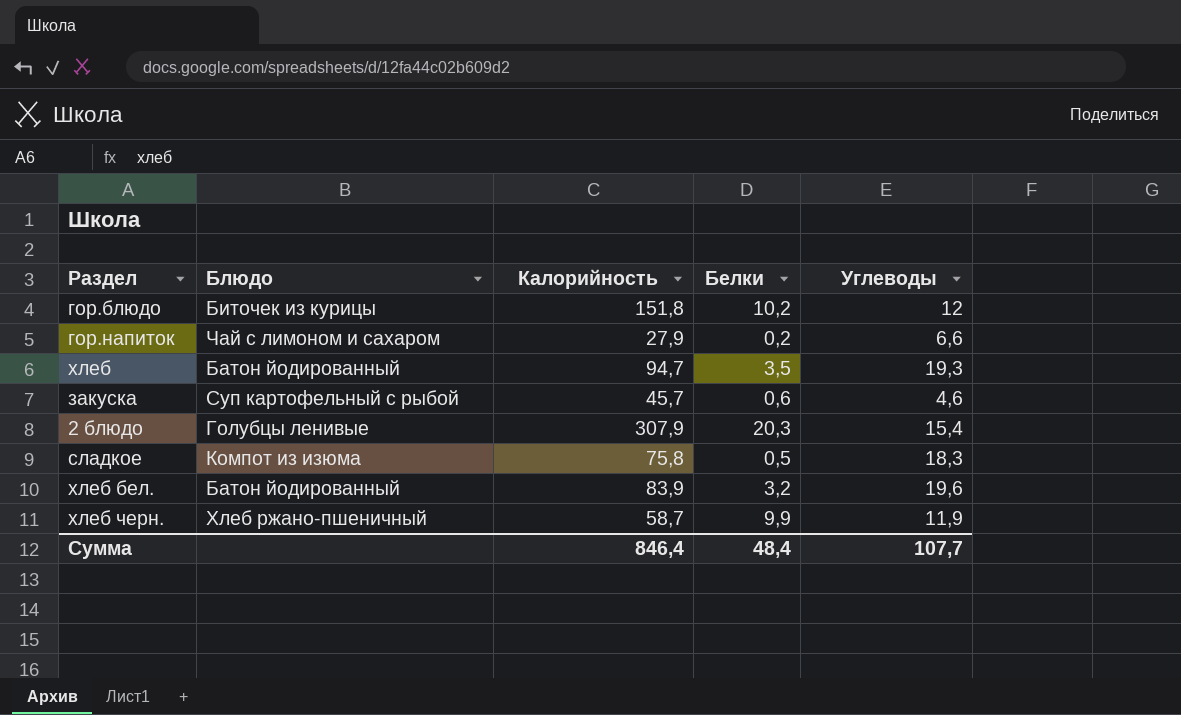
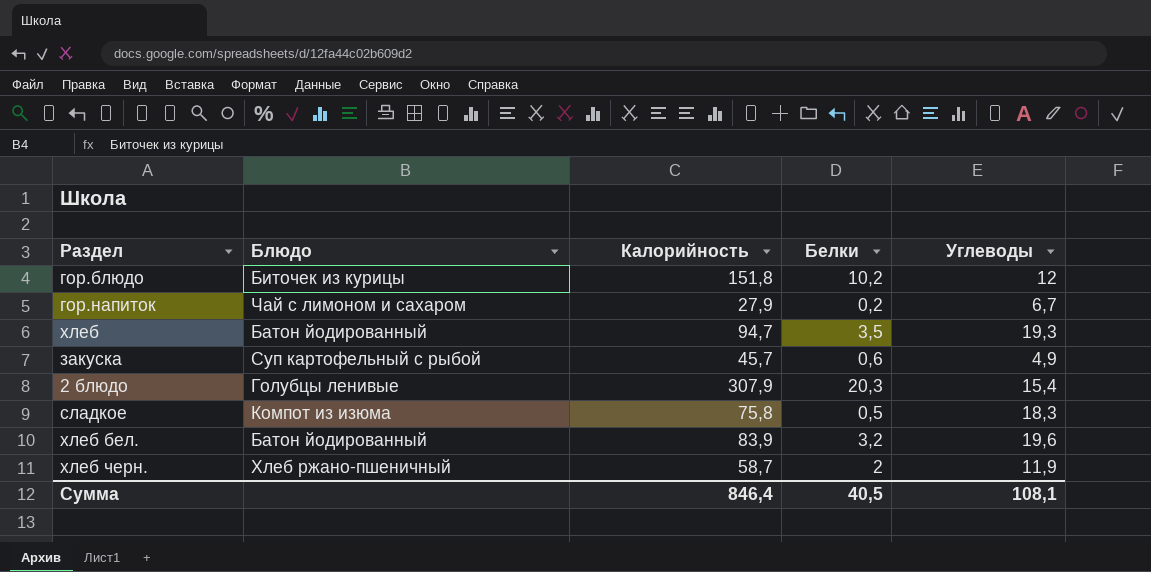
гор.напиток | Углеводы: 6,6 -> 6,7
закуска | Углеводы: 4,6 -> 4,9
хлеб черн. | Белки: 9,9 -> 2
Сумма | Белки: 48,4 -> 40,5
Сумма | Углеводы: 107,7 -> 108,1

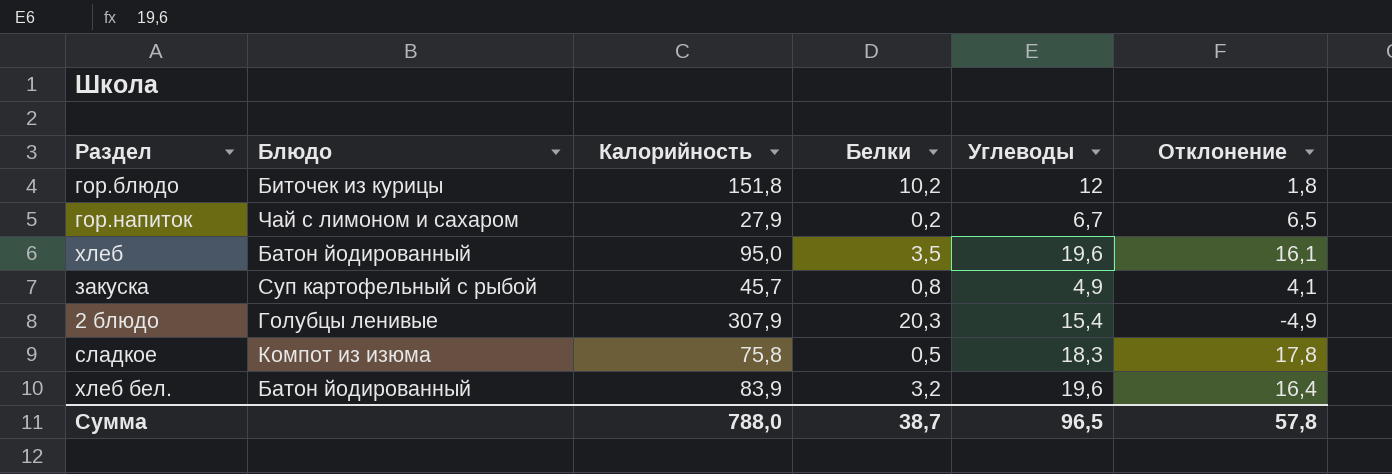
column Отклонение | formula: none -> [Углеводы] - [Белки]
row хлеб черн.: Хлеб ржано-пшеничный | 58,7 | 2 | 11,9 -> none
хлеб | Калорийность: 94,7 -> 95,0
хлеб | Углеводы: 19,3 -> 19,6
закуска | Белки: 0,6 -> 0,8
Сумма | Калорийность: 846,4 -> 788,0
Сумма | Белки: 40,5 -> 38,7
Сумма | Углеводы: 108,1 -> 96,5

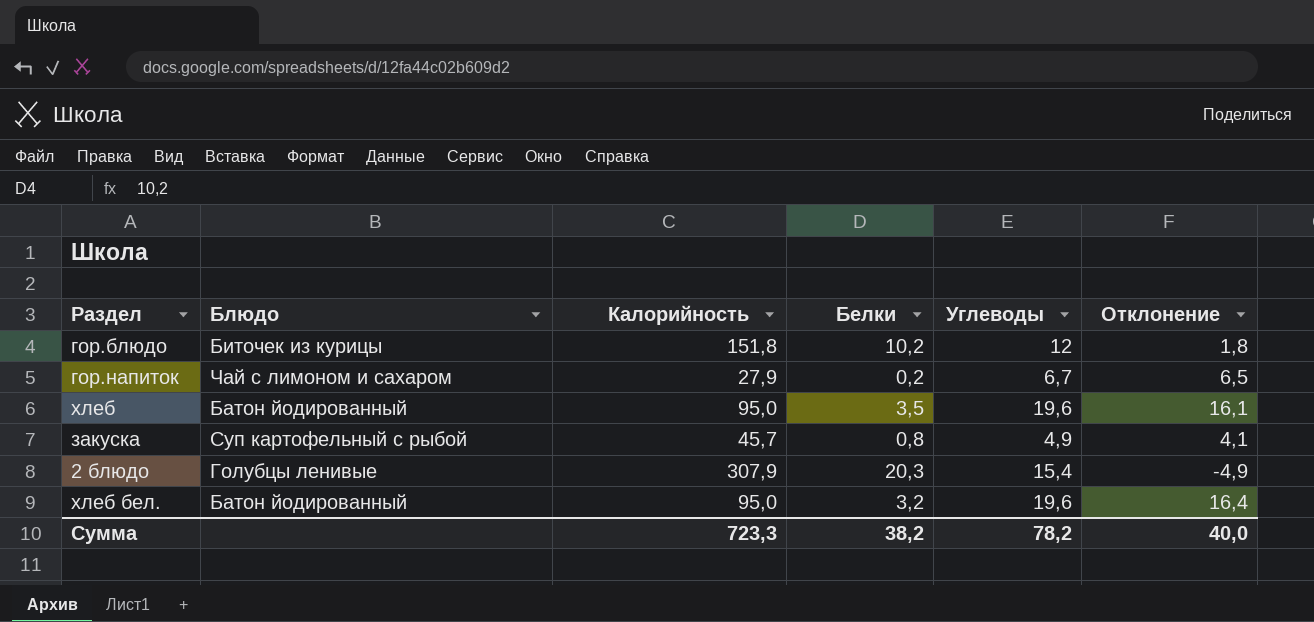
row сладкое: Компот из изюма | 75,8 | 0,5 | 18,3 | 17,8 -> none
хлеб бел. | Калорийность: 83,9 -> 95,0
Сумма | Калорийность: 788,0 -> 723,3
Сумма | Белки: 38,7 -> 38,2
Сумма | Углеводы: 96,5 -> 78,2
Сумма | Отклонение: 57,8 -> 40,0

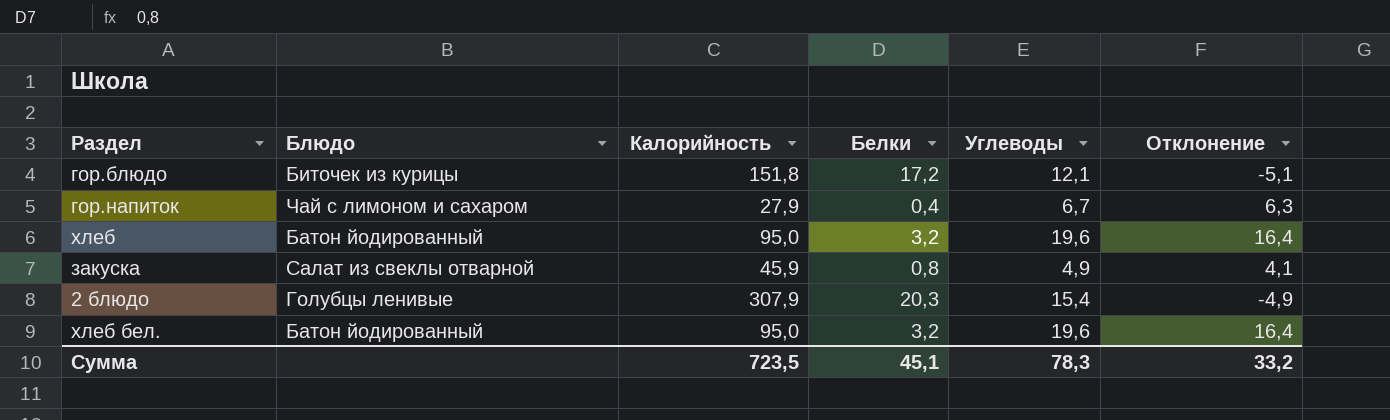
гор.блюдо | Белки: 10,2 -> 17,2
гор.блюдо | Углеводы: 12 -> 12,1
гор.блюдо | Отклонение: 1,8 -> -5,1
гор.напиток | Белки: 0,2 -> 0,4
гор.напиток | Отклонение: 6,5 -> 6,3
хлеб | Белки: 3,5 -> 3,2
хлеб | Отклонение: 16,1 -> 16,4
закуска | Блюдо: Суп картофельный с рыбой -> Салат из свеклы отварной
закуска | Калорийность: 45,7 -> 45,9
Сумма | Калорийность: 723,3 -> 723,5
Сумма | Белки: 38,2 -> 45,1
Сумма | Углеводы: 78,2 -> 78,3
Сумма | Отклонение: 40,0 -> 33,2

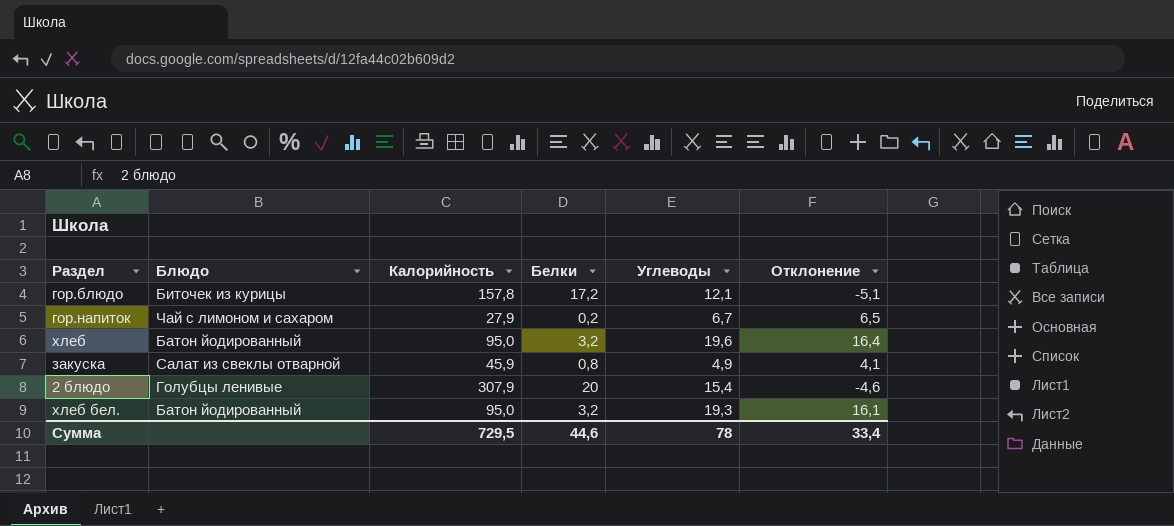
гор.блюдо | Калорийность: 151,8 -> 157,8
гор.напиток | Белки: 0,4 -> 0,2
гор.напиток | Отклонение: 6,3 -> 6,5
2 блюдо | Белки: 20,3 -> 20
2 блюдо | Отклонение: -4,9 -> -4,6
хлеб бел. | Углеводы: 19,6 -> 19,3
хлеб бел. | Отклонение: 16,4 -> 16,1
Сумма | Калорийность: 723,5 -> 729,5
Сумма | Белки: 45,1 -> 44,6
Сумма | Углеводы: 78,3 -> 78
Сумма | Отклонение: 33,2 -> 33,4

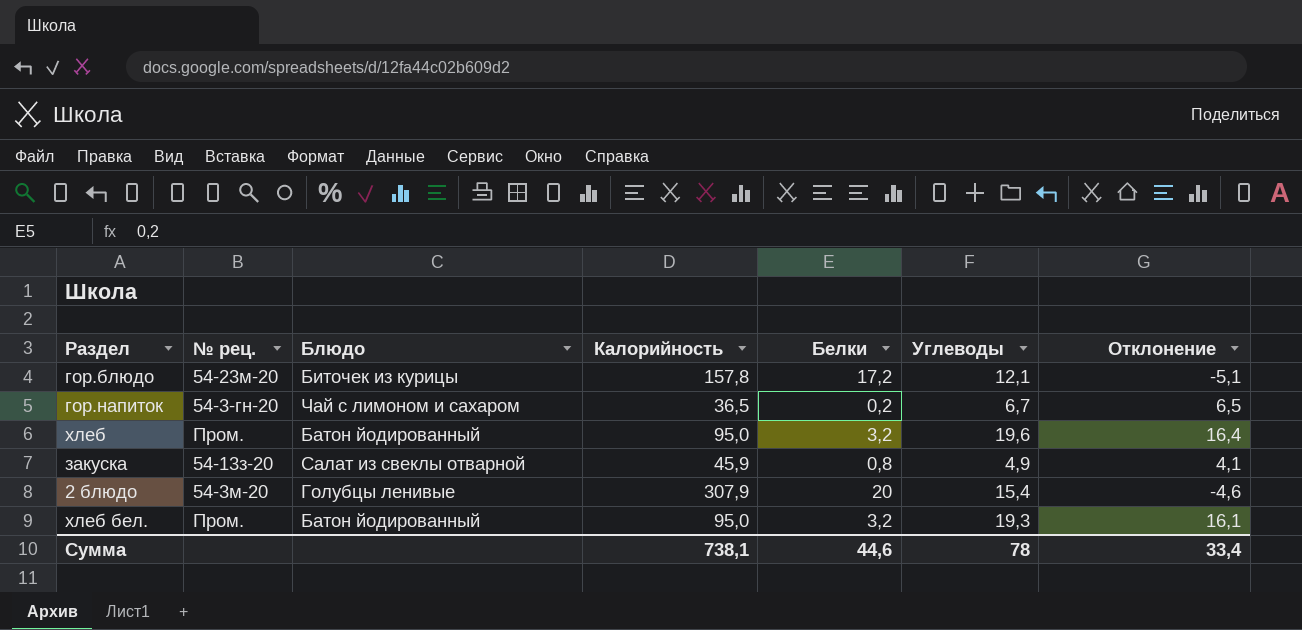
column № рец. | position: none -> 2
гор.напиток | Калорийность: 27,9 -> 36,5
Сумма | Калорийность: 729,5 -> 738,1

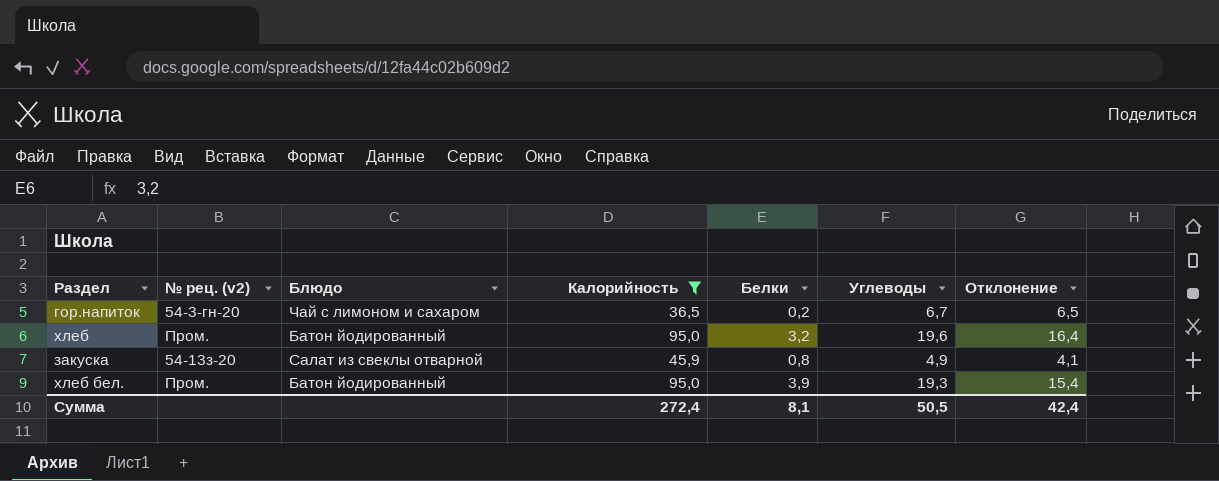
filter: none -> Калорийность <= 95,0
column name: № рец. -> № рец. (v2)
хлеб бел. | Белки: 3,2 -> 3,9
хлеб бел. | Отклонение: 16,1 -> 15,4
Сумма | Калорийность: 738,1 -> 272,4
Сумма | Белки: 44,6 -> 8,1
Сумма | Углеводы: 78 -> 50,5
Сумма | Отклонение: 33,4 -> 42,4

